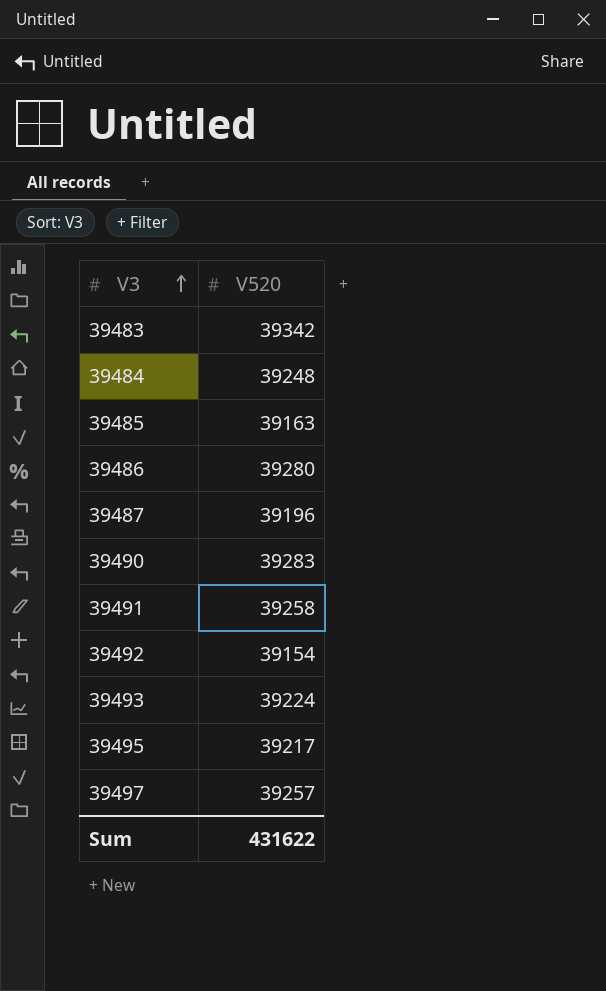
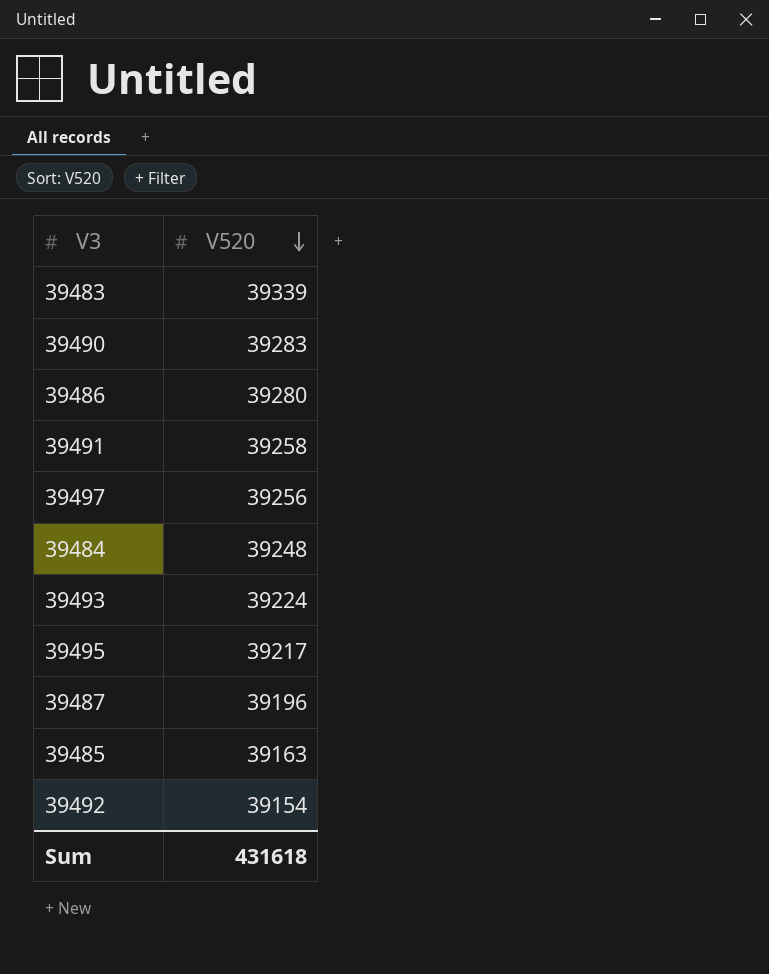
row order: V3 ascending -> V520 descending
39483 | V520: 39342 -> 39339
39497 | V520: 39257 -> 39256
Sum | V520: 431622 -> 431618

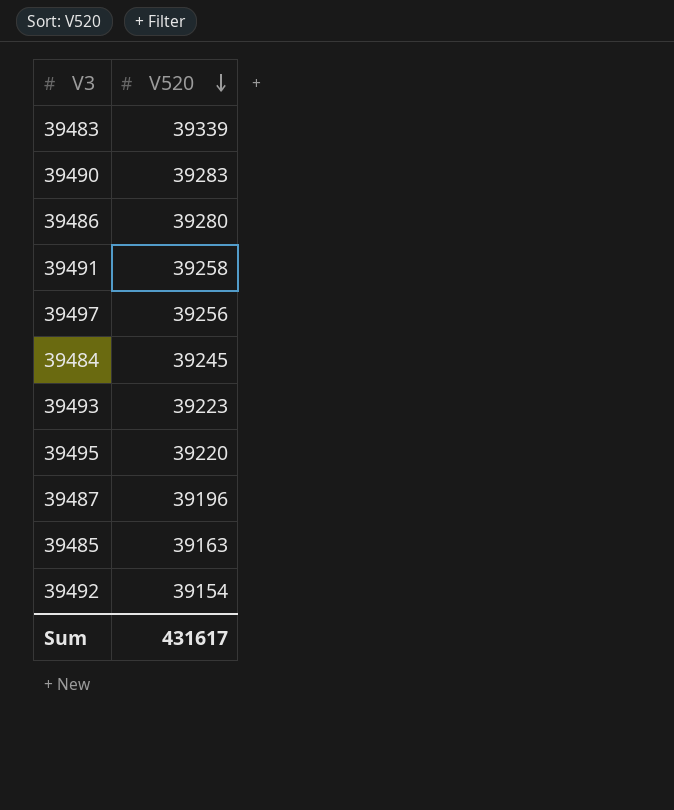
39484 | V520: 39248 -> 39245
39493 | V520: 39224 -> 39223
39495 | V520: 39217 -> 39220
Sum | V520: 431618 -> 431617

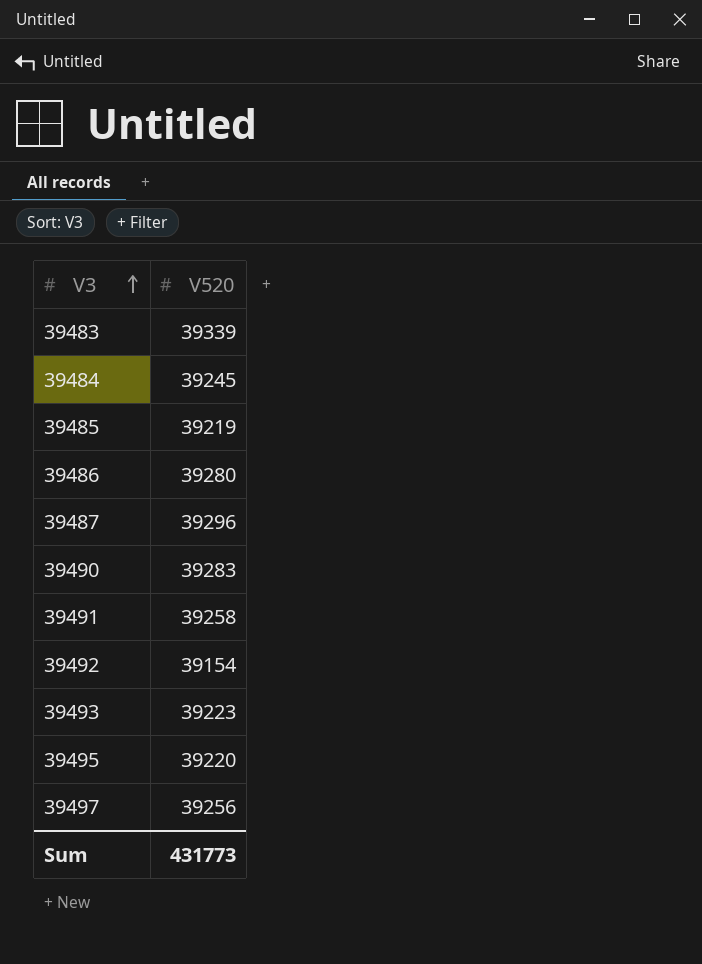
row order: V520 descending -> V3 ascending
39485 | V520: 39163 -> 39219
39487 | V520: 39196 -> 39296
Sum | V520: 431617 -> 431773

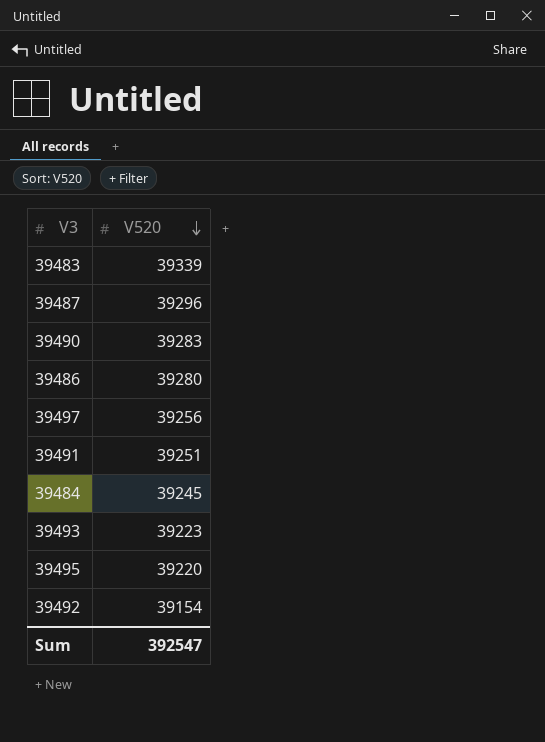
row order: V3 ascending -> V520 descending
row 39485: 39219 -> none
39491 | V520: 39258 -> 39251
Sum | V520: 431773 -> 392547

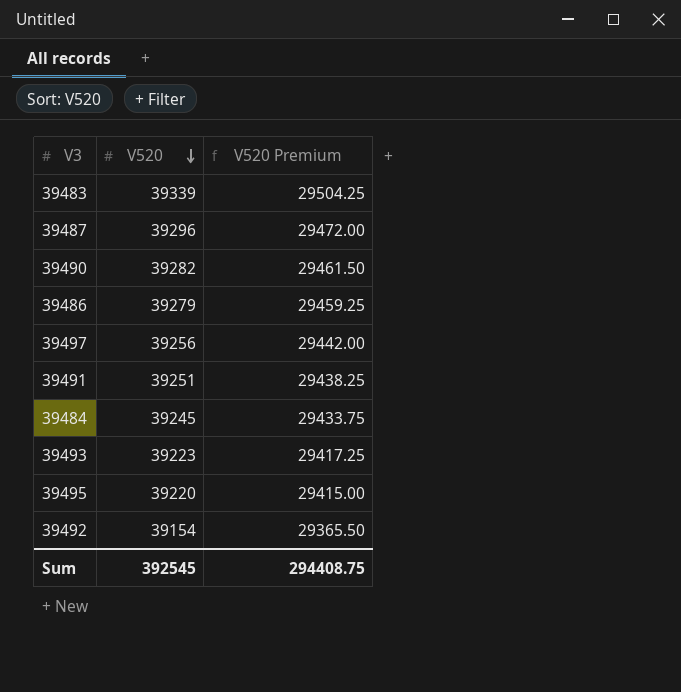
column V520 Premium | formula: none -> [V520] * 0.75
39490 | V520: 39283 -> 39282
39486 | V520: 39280 -> 39279
Sum | V520: 392547 -> 392545

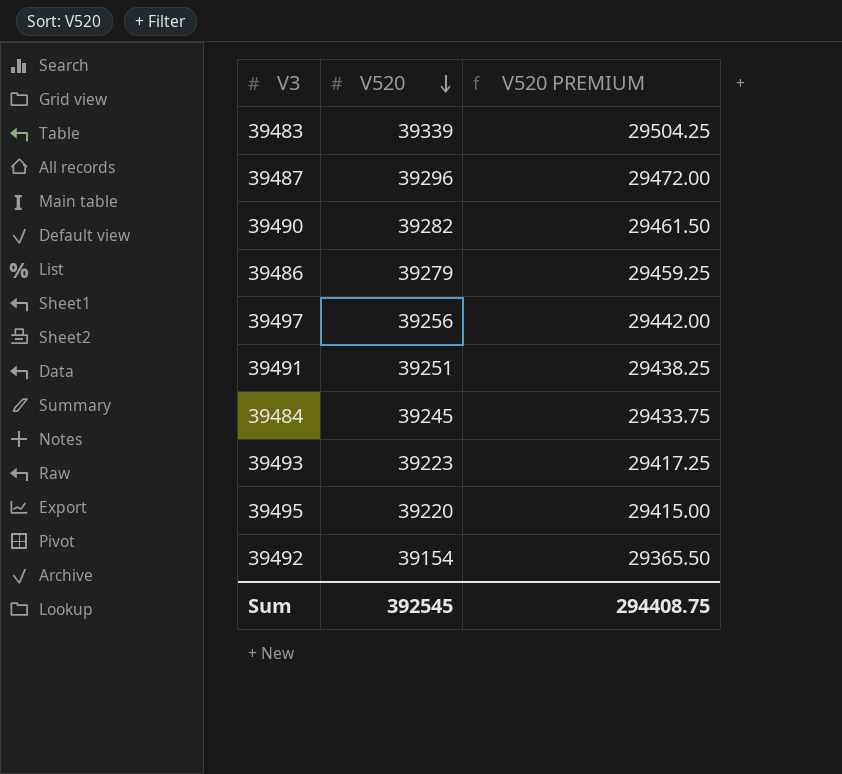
column name: V520 Premium -> V520 PREMIUM

